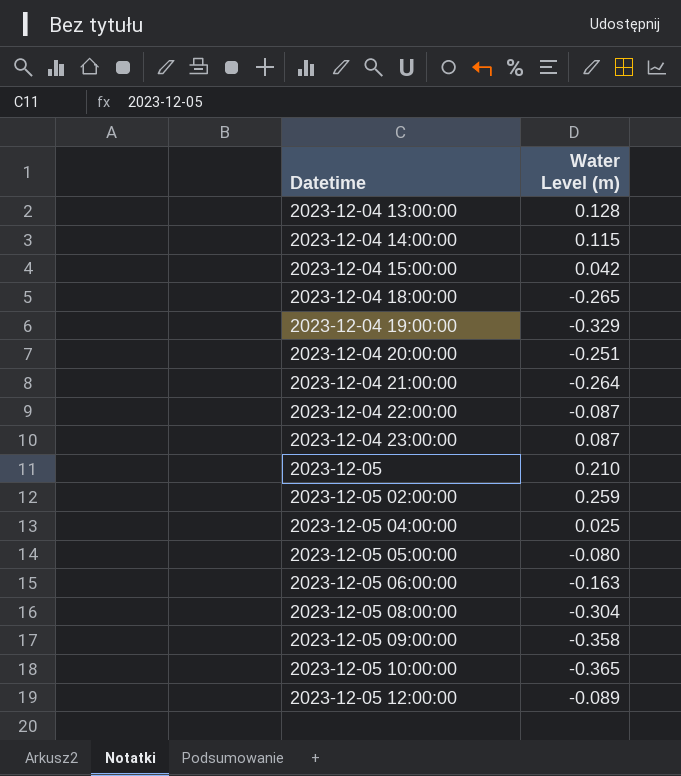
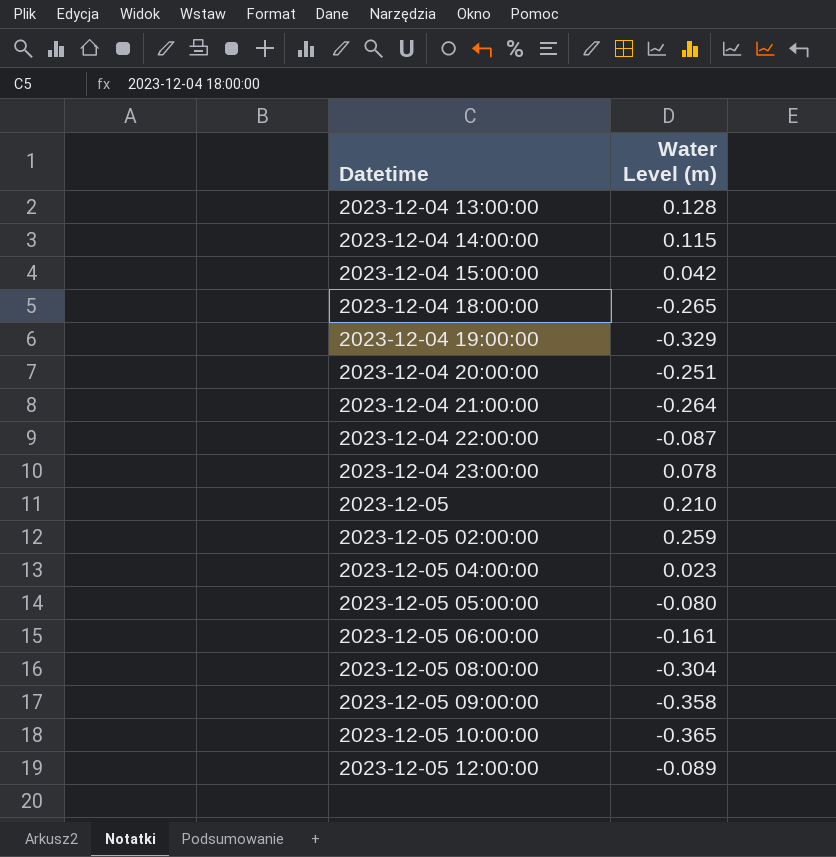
2023-12-04 23:00:00 | Water Level (m): 0.087 -> 0.078
2023-12-05 04:00:00 | Water Level (m): 0.025 -> 0.023
2023-12-05 06:00:00 | Water Level (m): -0.163 -> -0.161

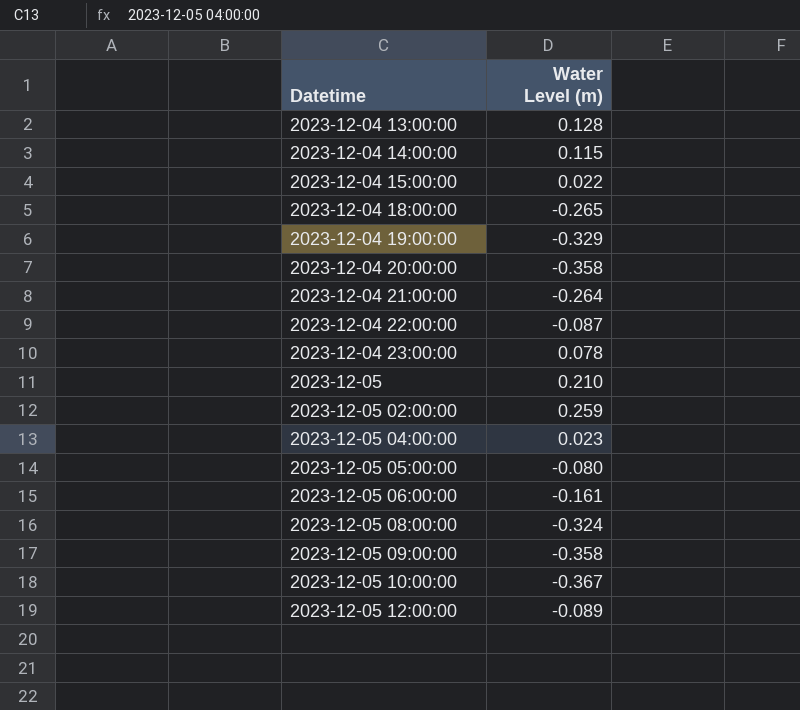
2023-12-04 15:00:00 | Water Level (m): 0.042 -> 0.022
2023-12-04 20:00:00 | Water Level (m): -0.251 -> -0.358
2023-12-05 08:00:00 | Water Level (m): -0.304 -> -0.324
2023-12-05 10:00:00 | Water Level (m): -0.365 -> -0.367

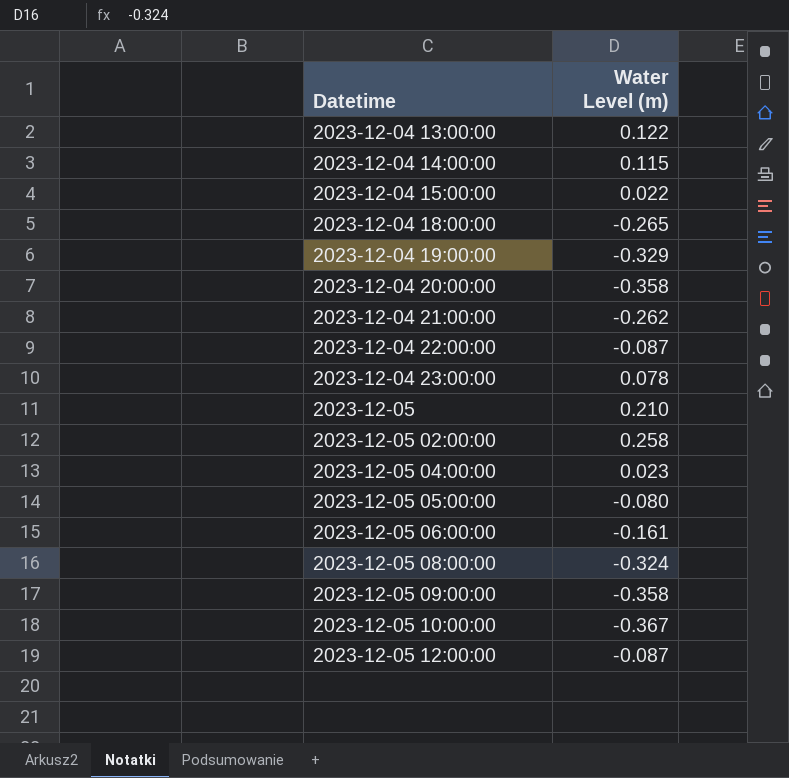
2023-12-04 13:00:00 | Water Level (m): 0.128 -> 0.122
2023-12-04 21:00:00 | Water Level (m): -0.264 -> -0.262
2023-12-05 02:00:00 | Water Level (m): 0.259 -> 0.258
2023-12-05 12:00:00 | Water Level (m): -0.089 -> -0.087

